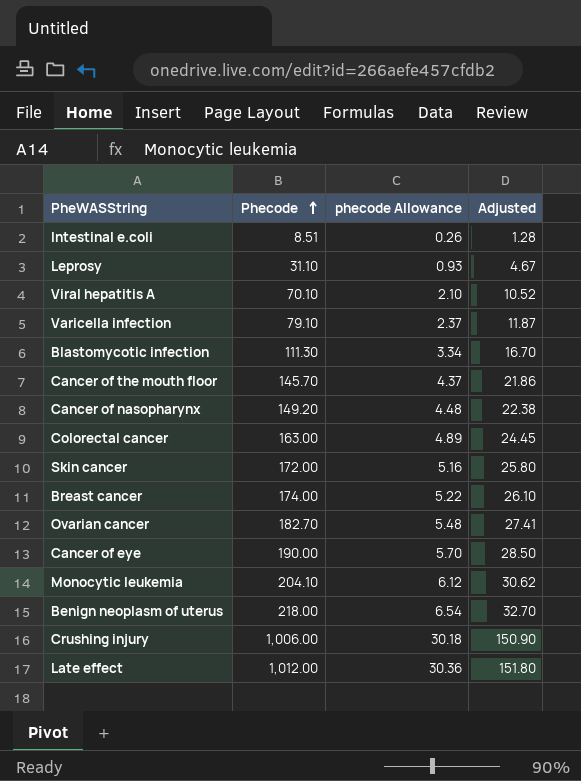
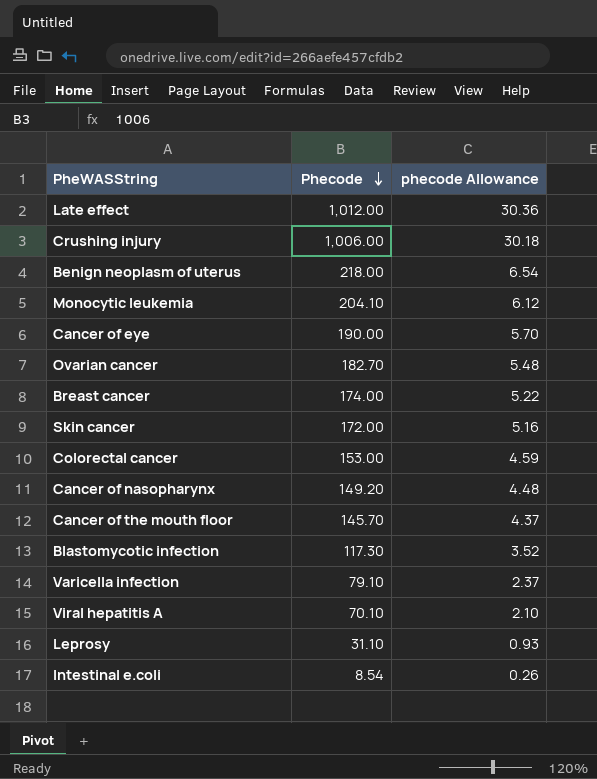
row order: Phecode ascending -> Phecode descending
column Adjusted | formula: [Phecode] * 0.15 -> none
Colorectal cancer | Phecode: 163.00 -> 153.00
Colorectal cancer | phecode Allowance: 4.89 -> 4.59
Blastomycotic infection | Phecode: 111.30 -> 117.30
Blastomycotic infection | phecode Allowance: 3.34 -> 3.52
Intestinal e.coli | Phecode: 8.51 -> 8.54

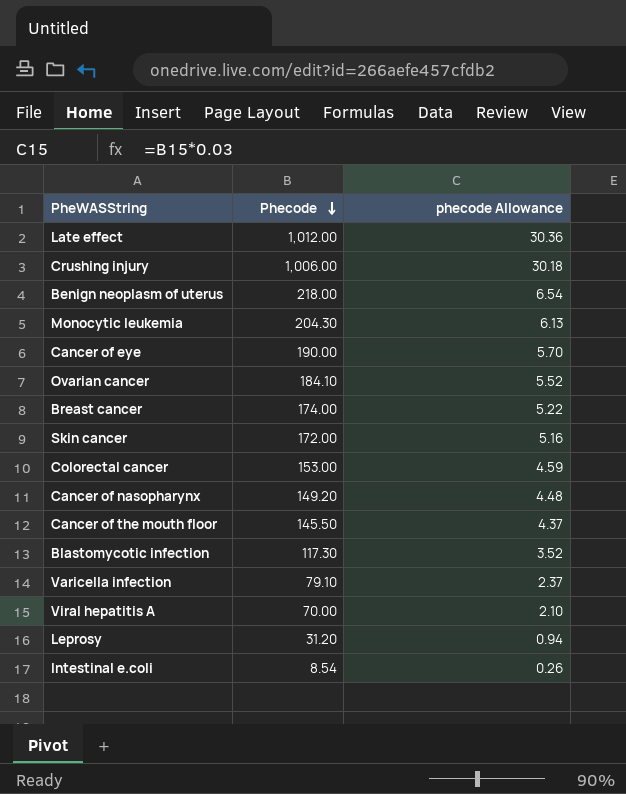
Monocytic leukemia | Phecode: 204.10 -> 204.30
Monocytic leukemia | phecode Allowance: 6.12 -> 6.13
Ovarian cancer | Phecode: 182.70 -> 184.10
Ovarian cancer | phecode Allowance: 5.48 -> 5.52
Cancer of the mouth floor | Phecode: 145.70 -> 145.50
Viral hepatitis A | Phecode: 70.10 -> 70.00
Leprosy | Phecode: 31.10 -> 31.20
Leprosy | phecode Allowance: 0.93 -> 0.94

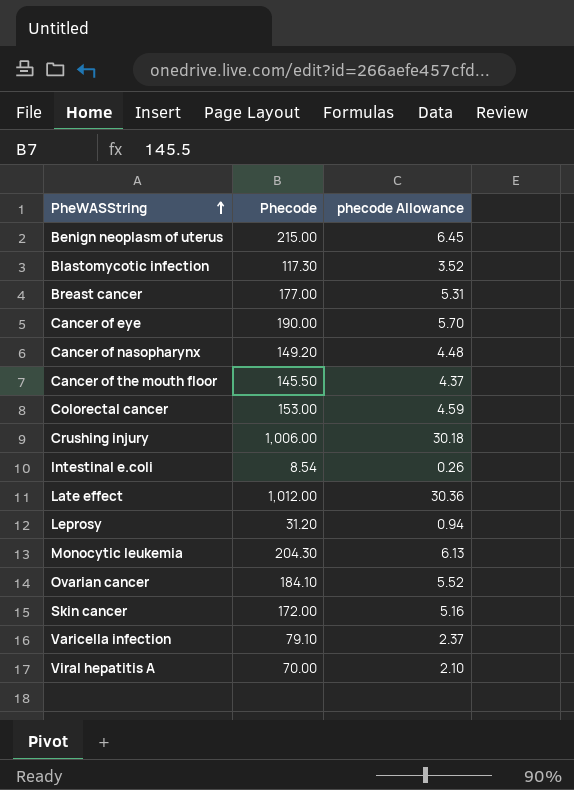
row order: Phecode descending -> PheWASString ascending
Benign neoplasm of uterus | Phecode: 218.00 -> 215.00
Benign neoplasm of uterus | phecode Allowance: 6.54 -> 6.45
Breast cancer | Phecode: 174.00 -> 177.00
Breast cancer | phecode Allowance: 5.22 -> 5.31

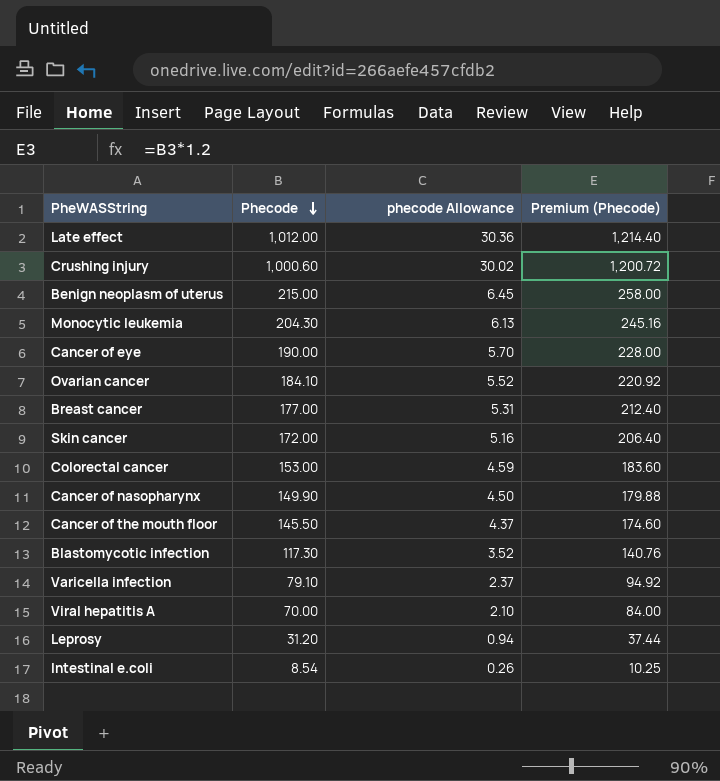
row order: PheWASString ascending -> Phecode descending
column Premium (Phecode) | formula: none -> [Phecode] * 1.2
Crushing injury | Phecode: 1,006.00 -> 1,000.60
Crushing injury | phecode Allowance: 30.18 -> 30.02
Cancer of nasopharynx | Phecode: 149.20 -> 149.90
Cancer of nasopharynx | phecode Allowance: 4.48 -> 4.50

